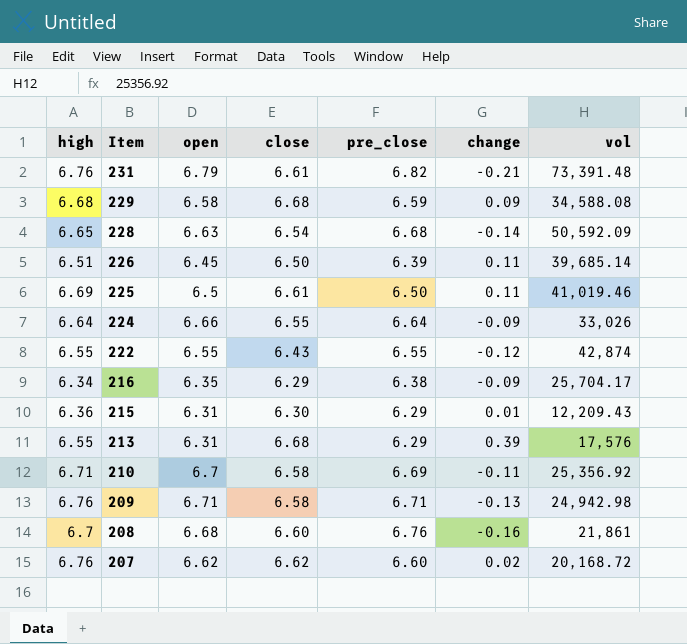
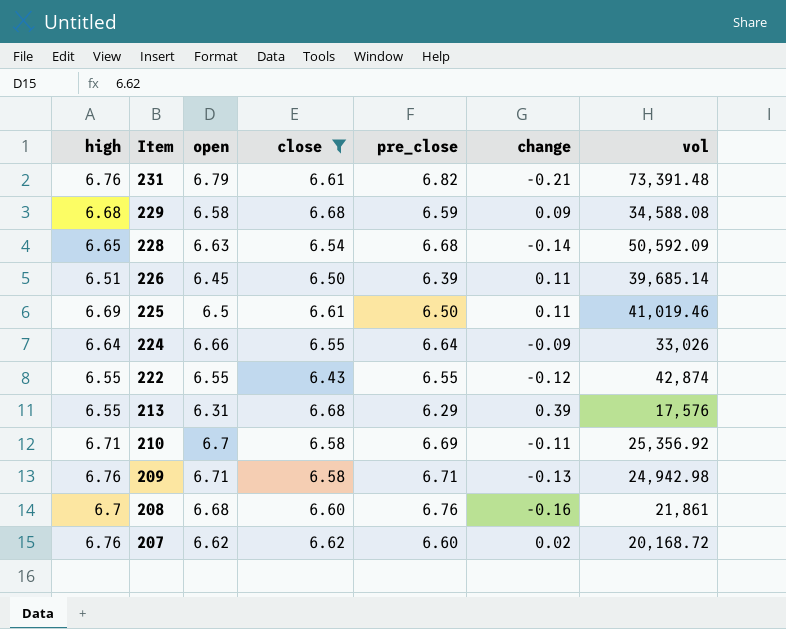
filter: none -> close >= 6.43

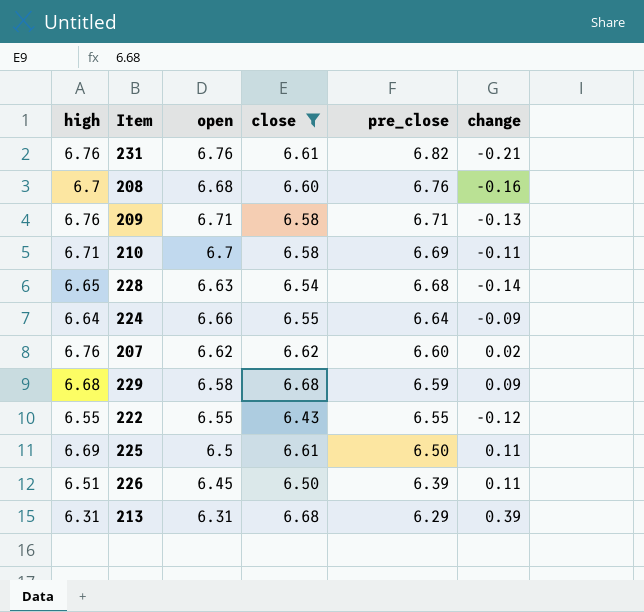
row order: Item descending -> pre_close descending
column vol | position: 7 -> none
231 | open: 6.79 -> 6.76
213 | high: 6.55 -> 6.31

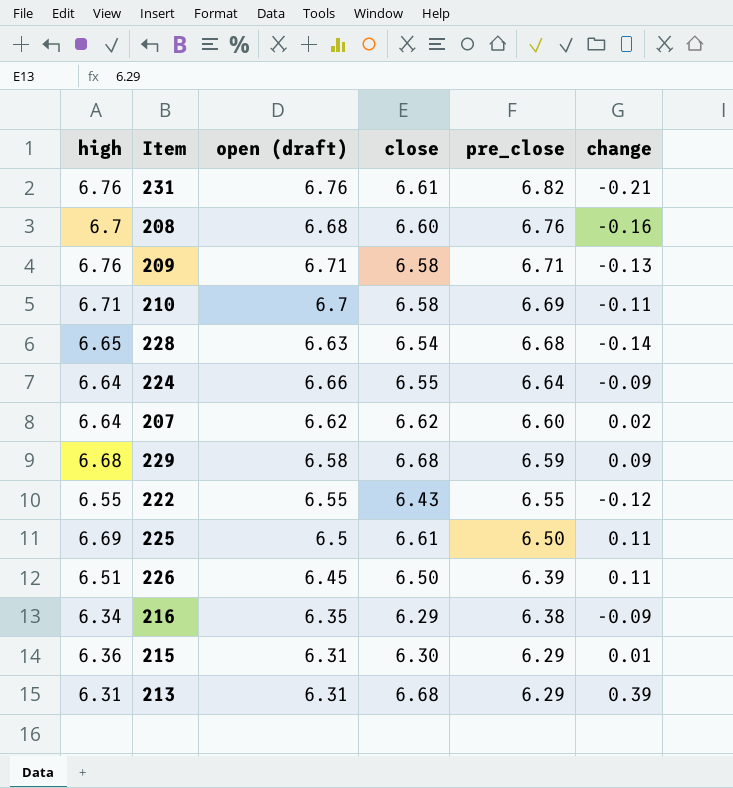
filter: close >= 6.43 -> none
column name: open -> open (draft)
207 | high: 6.76 -> 6.64

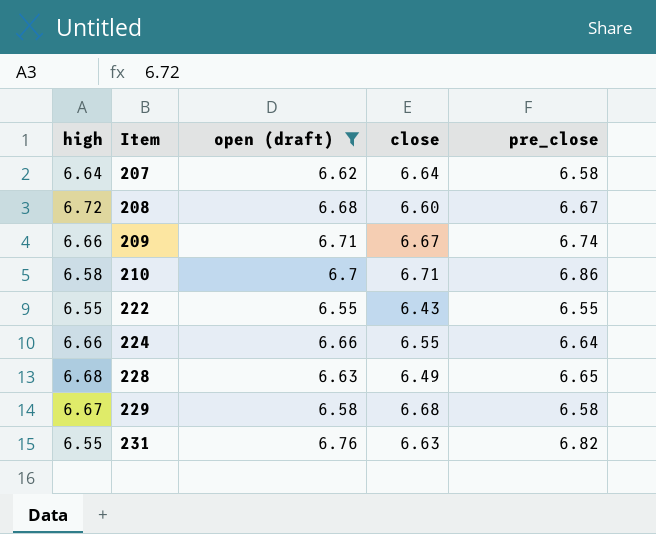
filter: none -> open (draft) >= 6.55
row order: pre_close descending -> Item ascending
column change | formula: [close] - [pre_close] -> none
207 | close: 6.62 -> 6.64
207 | pre_close: 6.60 -> 6.58
208 | high: 6.7 -> 6.72
208 | pre_close: 6.76 -> 6.67
209 | high: 6.76 -> 6.66
209 | close: 6.58 -> 6.67
209 | pre_close: 6.71 -> 6.74
210 | high: 6.71 -> 6.58
210 | close: 6.58 -> 6.71
210 | pre_close: 6.69 -> 6.86
224 | high: 6.64 -> 6.66
228 | high: 6.65 -> 6.68
228 | close: 6.54 -> 6.49
228 | pre_close: 6.68 -> 6.65
229 | high: 6.68 -> 6.67
229 | pre_close: 6.59 -> 6.58
231 | high: 6.76 -> 6.55
231 | close: 6.61 -> 6.63

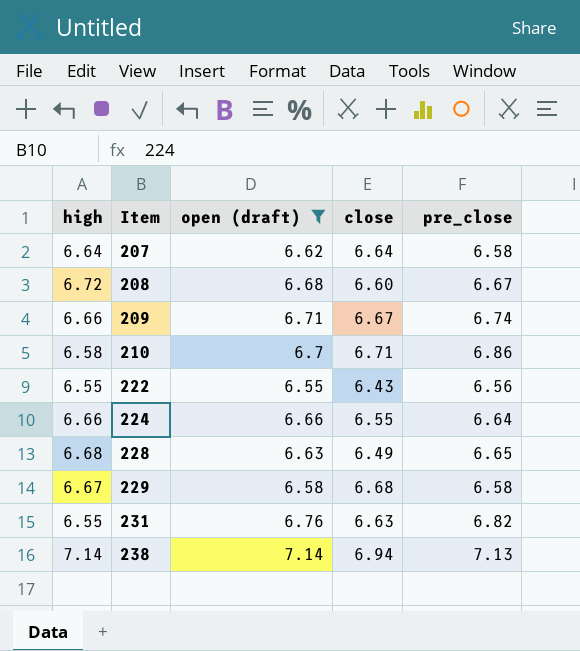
222 | pre_close: 6.55 -> 6.56
row 238: none -> 7.14 | 7.14 | 6.94 | 7.13

